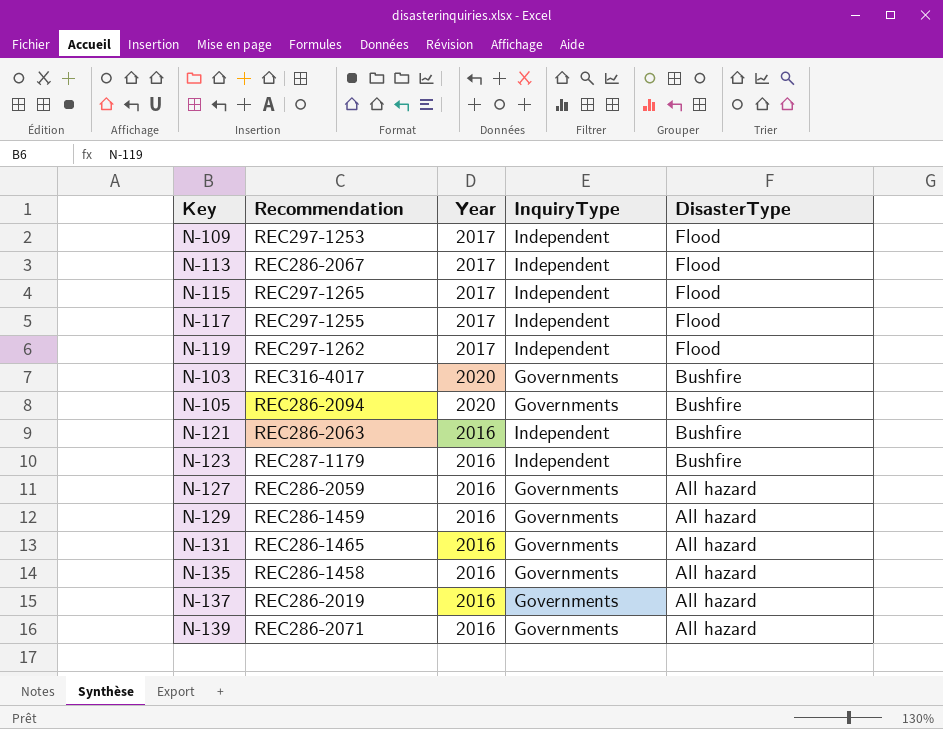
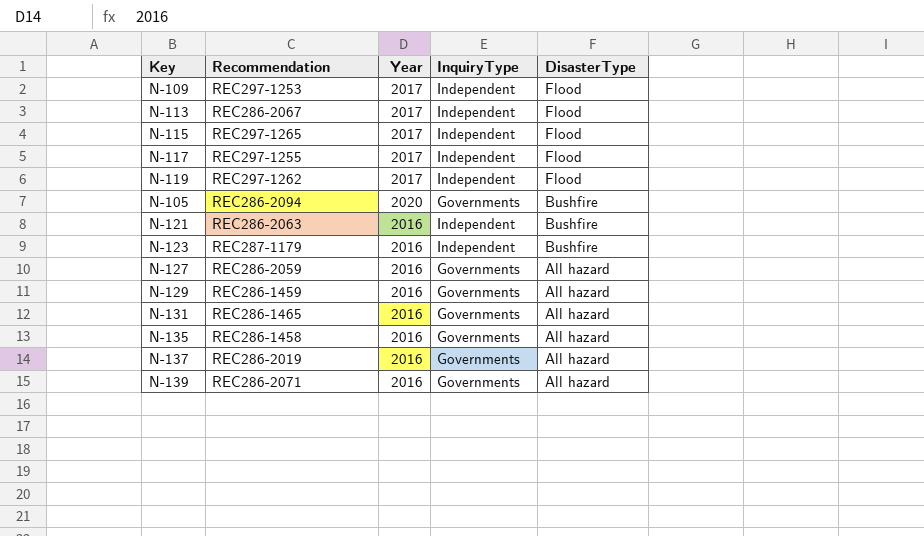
row N-103: REC316-4017 | 2020 | Governments | Bushfire -> none

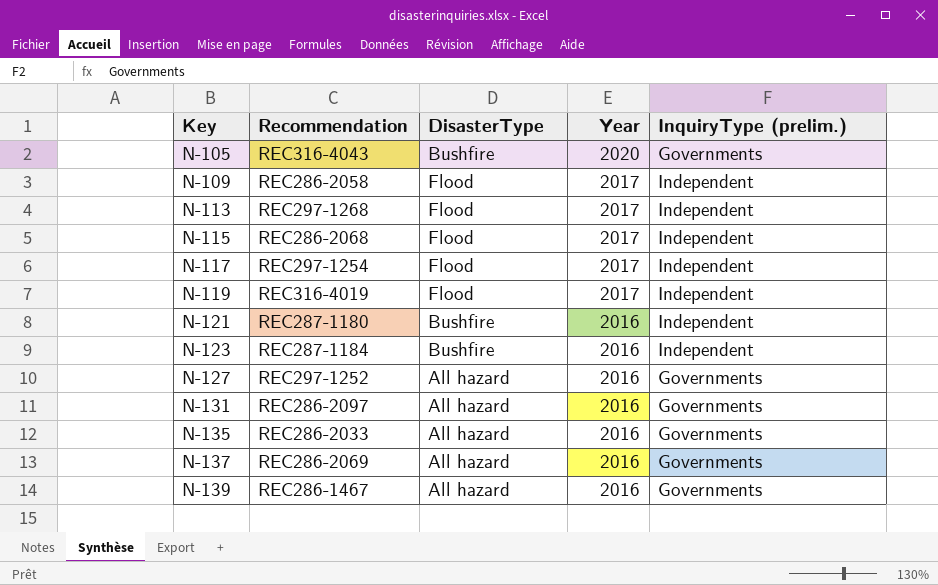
row order: DisasterType descending -> Key ascending
column DisasterType | position: 5 -> 3
column name: InquiryType -> InquiryType (prelim.)
row N-129: REC286-1459 | 2016 | Governments | All hazard -> none
N-105 | Recommendation: REC286-2094 -> REC316-4043
N-109 | Recommendation: REC297-1253 -> REC286-2058
N-113 | Recommendation: REC286-2067 -> REC297-1268
N-115 | Recommendation: REC297-1265 -> REC286-2068
N-117 | Recommendation: REC297-1255 -> REC297-1254
N-119 | Recommendation: REC297-1262 -> REC316-4019
N-121 | Recommendation: REC286-2063 -> REC287-1180
N-123 | Recommendation: REC287-1179 -> REC287-1184
N-127 | Recommendation: REC286-2059 -> REC297-1252
N-131 | Recommendation: REC286-1465 -> REC286-2097
N-135 | Recommendation: REC286-1458 -> REC286-2033
N-137 | Recommendation: REC286-2019 -> REC286-2069
N-139 | Recommendation: REC286-2071 -> REC286-1467

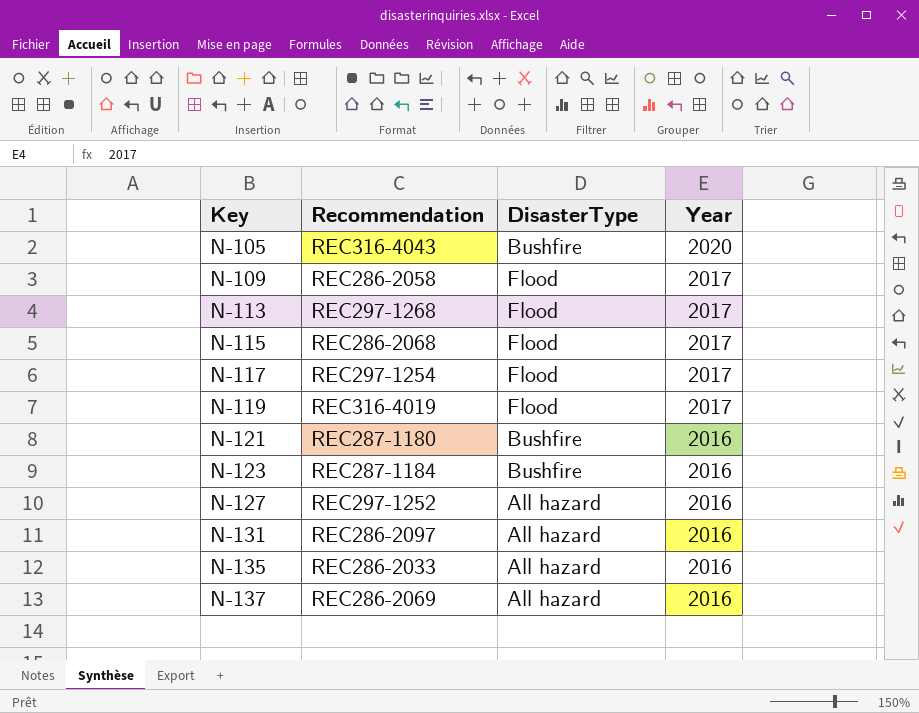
column InquiryType (prelim.) | position: 5 -> none
row N-139: REC286-1467 | All hazard | 2016 | Governments -> none

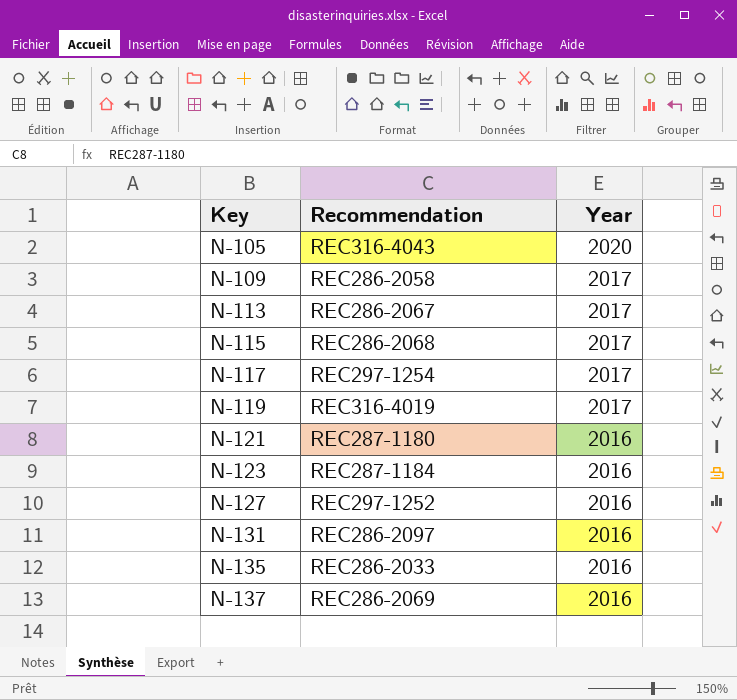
column DisasterType | position: 3 -> none
N-113 | Recommendation: REC297-1268 -> REC286-2067

